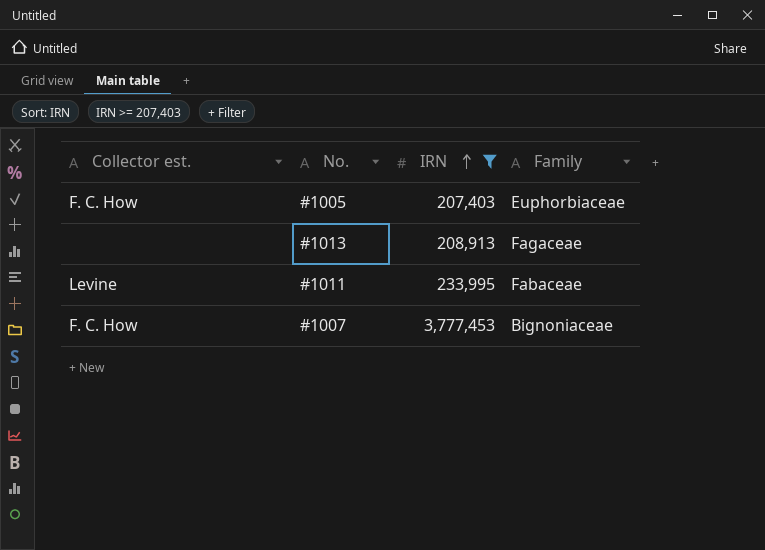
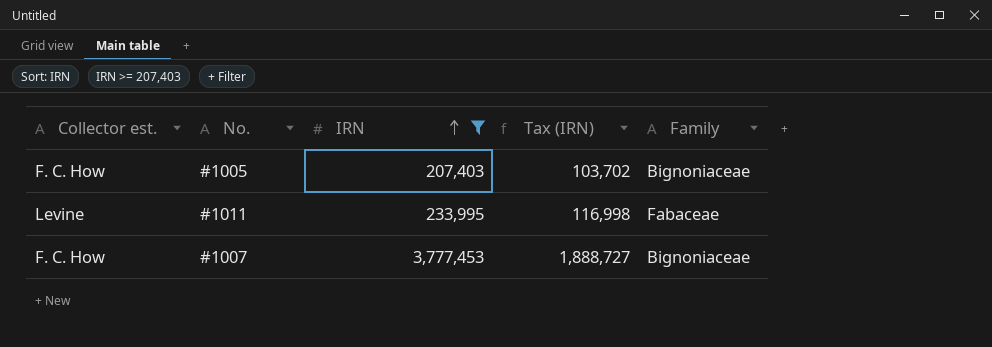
column Tax (IRN) | formula: none -> [IRN] * 0.5
row #1013: none | 208,913 | Fagaceae -> none
#1005 | Family: Euphorbiaceae -> Bignoniaceae

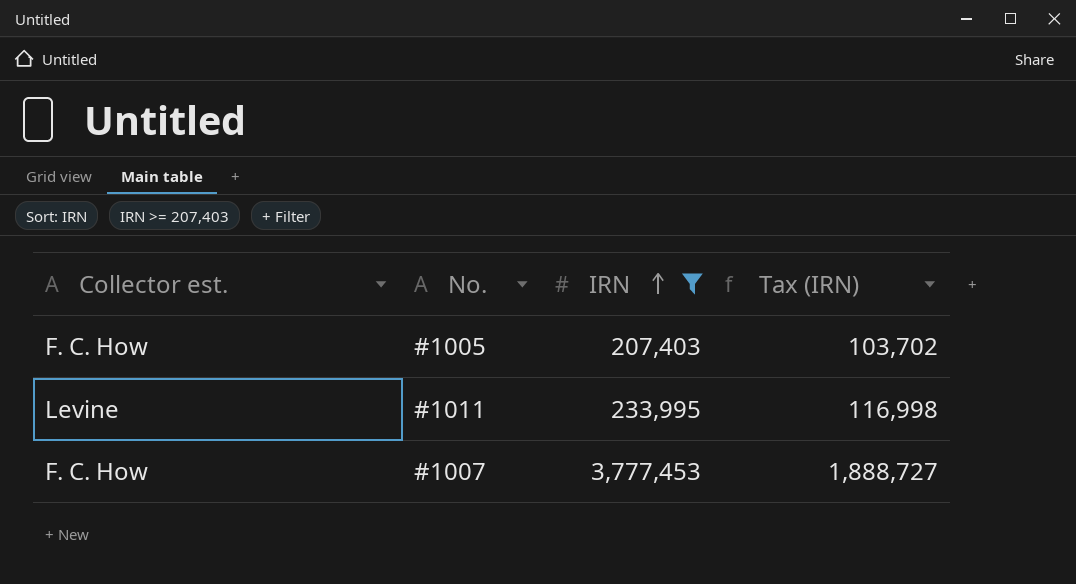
column Family | position: 5 -> none

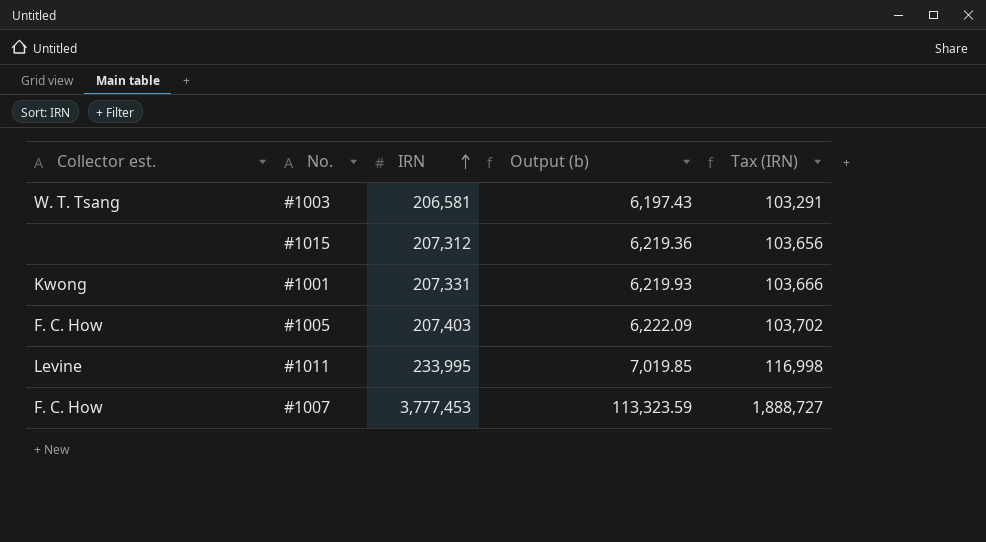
filter: IRN >= 207,403 -> none
column Output (b) | formula: none -> [IRN] * 0.03

